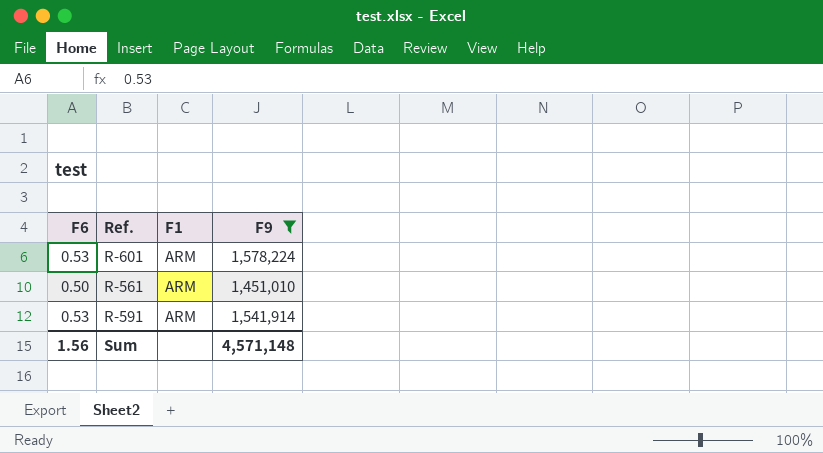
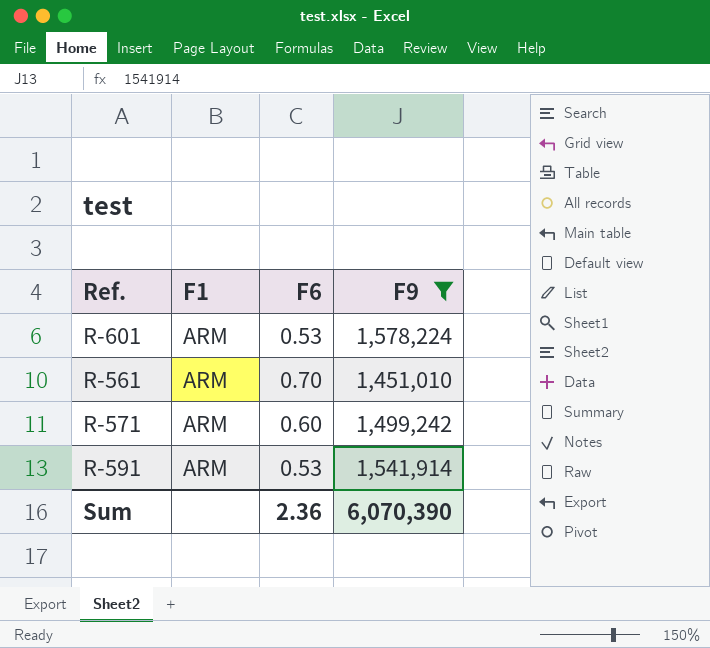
column F6 | position: 1 -> 3
R-561 | F6: 0.50 -> 0.70
row R-571: none -> ARM | 0.60 | 1,499,242
Sum | F6: 1.56 -> 2.36
Sum | F9: 4,571,148 -> 6,070,390

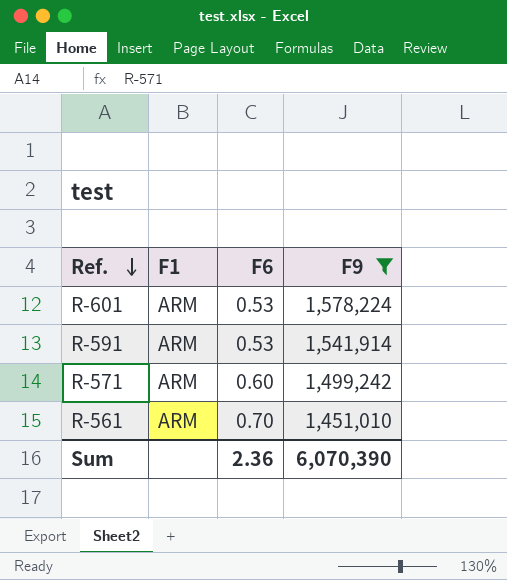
row order: none -> Ref. descending

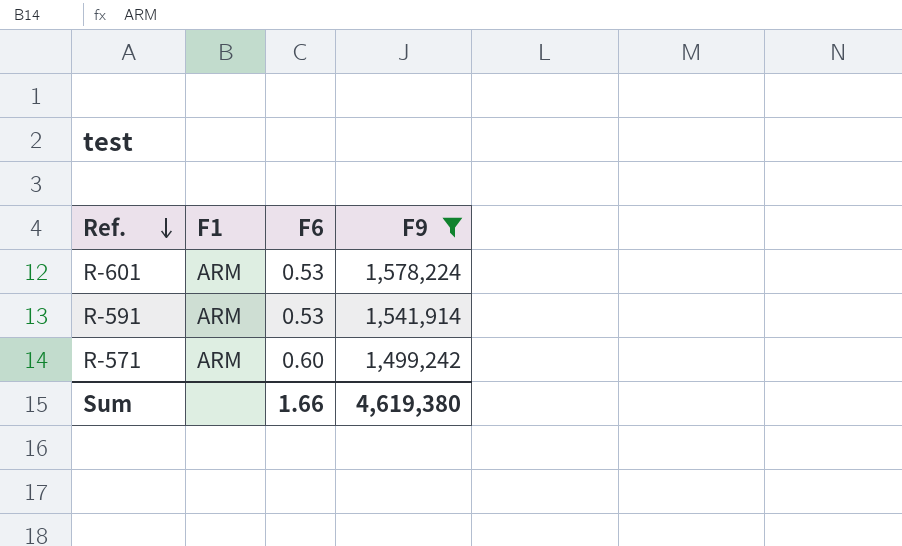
row R-561: ARM | 0.70 | 1,451,010 -> none
Sum | F6: 2.36 -> 1.66
Sum | F9: 6,070,390 -> 4,619,380

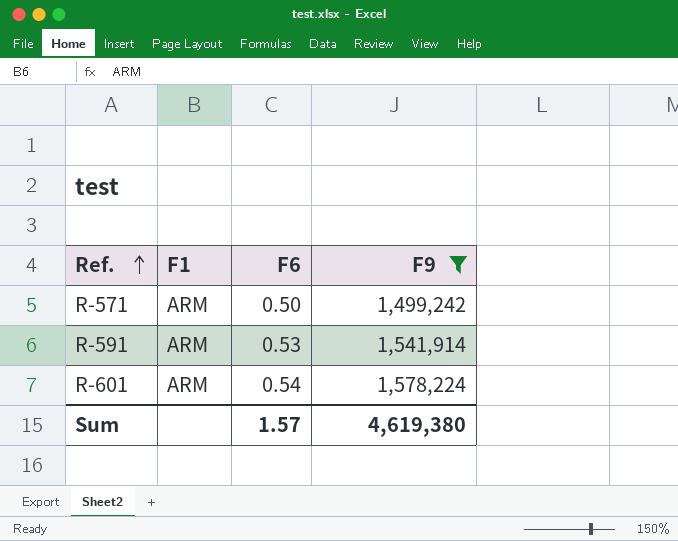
row order: Ref. descending -> Ref. ascending
R-571 | F6: 0.60 -> 0.50
R-601 | F6: 0.53 -> 0.54
Sum | F6: 1.66 -> 1.57

